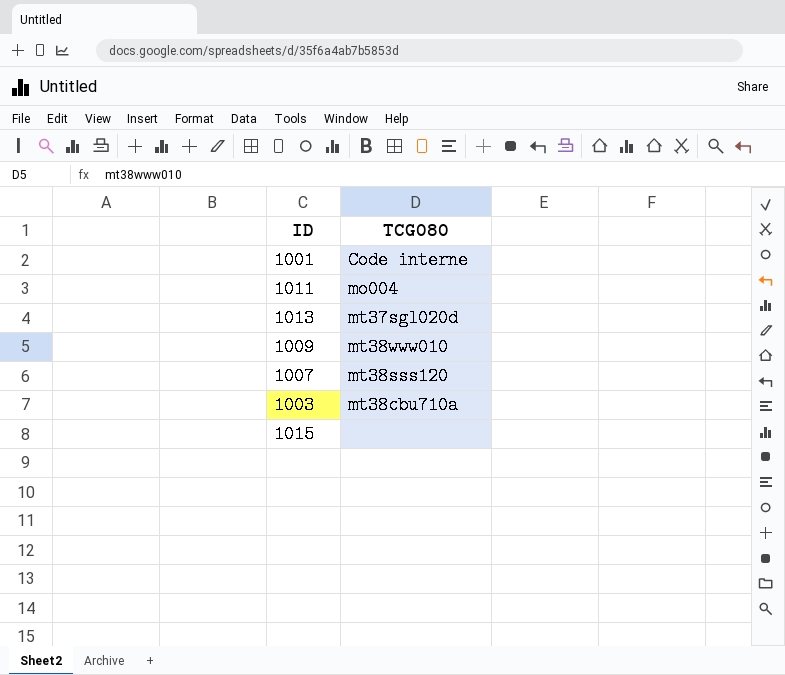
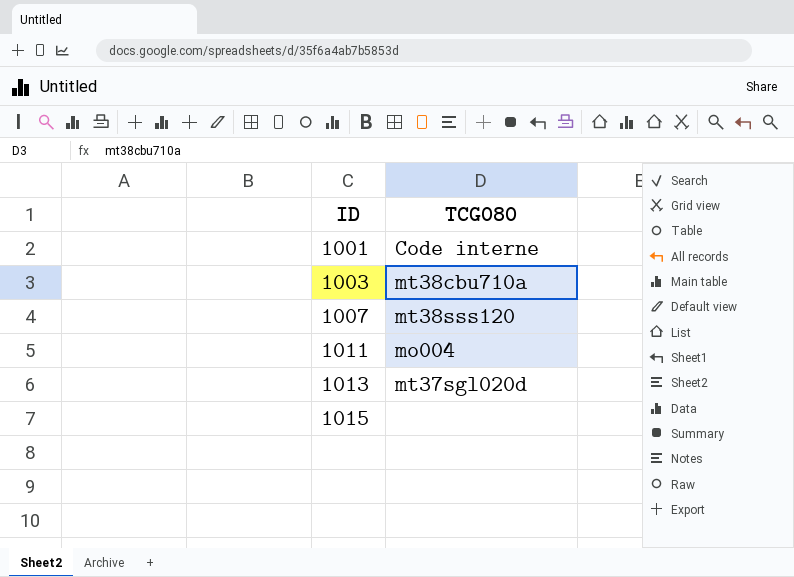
row order: none -> ID ascending
row 1009: mt38www010 -> none

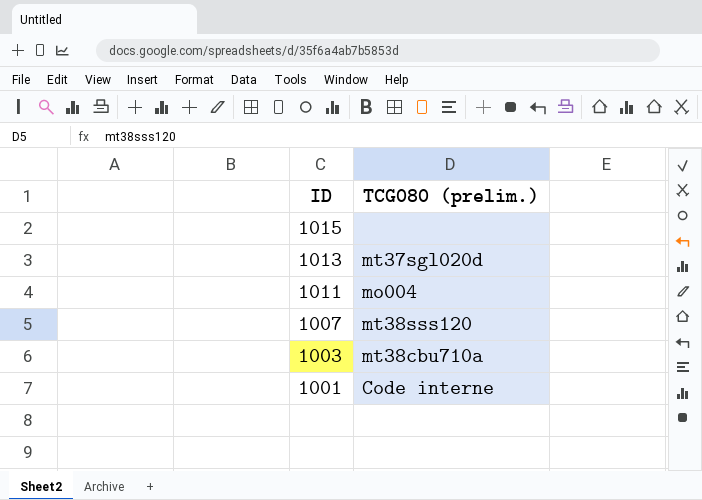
row order: ID ascending -> ID descending
column name: TCG080 -> TCG080 (prelim.)

